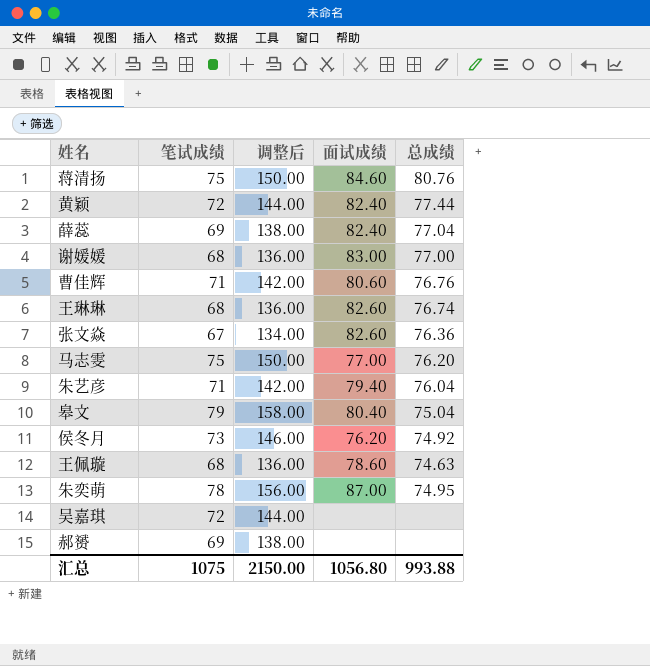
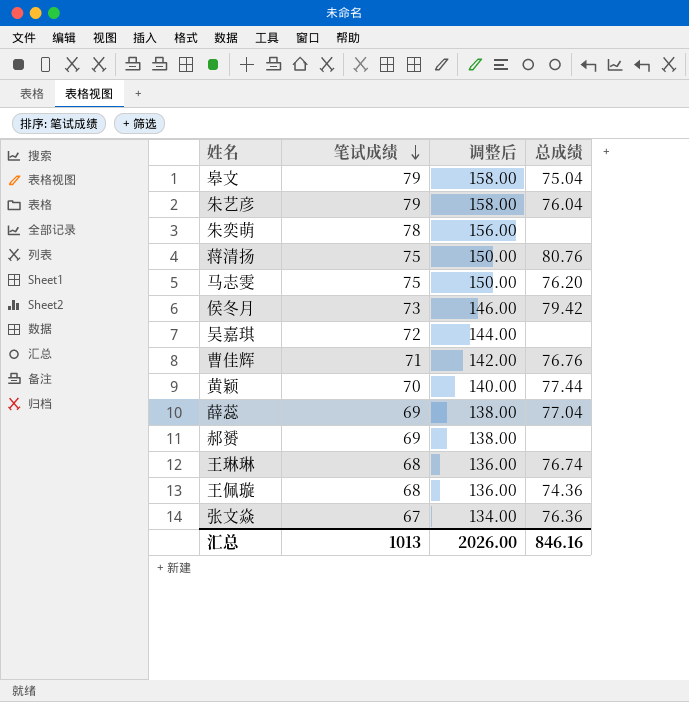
row order: none -> 笔试成绩 descending
column 面试成绩 | position: 4 -> none
row 谢媛媛: 68 | 136.00 | 83.00 | 77.00 -> none
朱艺彦 | 笔试成绩: 71 -> 79
朱艺彦 | 调整后: 142.00 -> 158.00
朱奕萌 | 总成绩: 74.95 -> none
侯冬月 | 总成绩: 74.92 -> 79.42
黄颖 | 笔试成绩: 72 -> 70
黄颖 | 调整后: 144.00 -> 140.00
王佩璇 | 总成绩: 74.63 -> 74.36
汇总 | 笔试成绩: 1075 -> 1013
汇总 | 调整后: 2150.00 -> 2026.00
汇总 | 总成绩: 993.88 -> 846.16

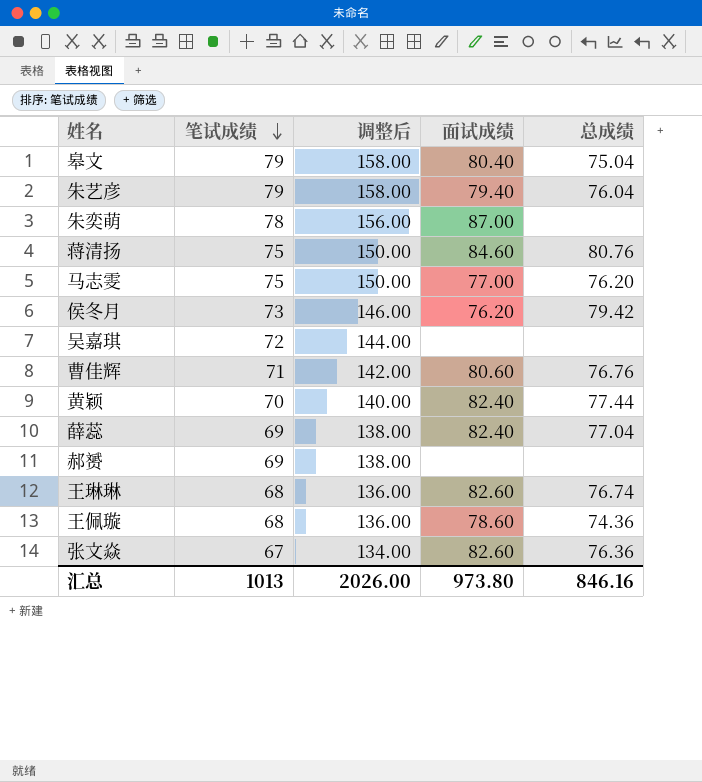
column 面试成绩 | position: none -> 4

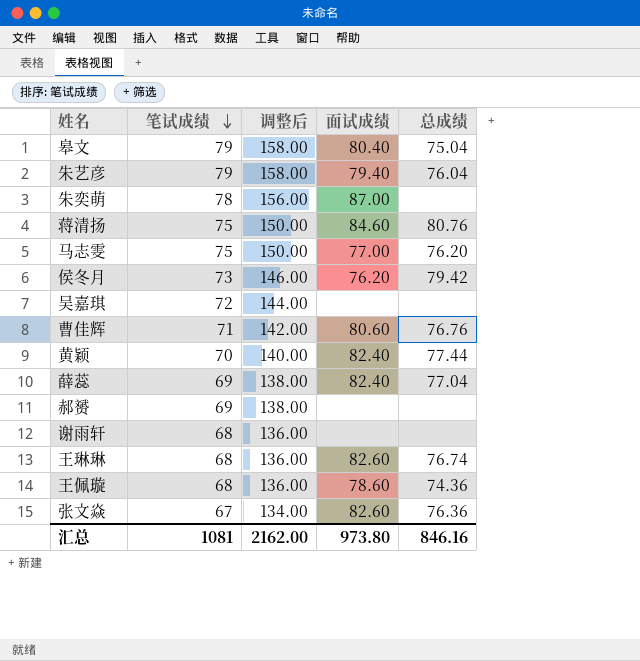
row 谢雨轩: none -> 68 | 136.00 | none | none
汇总 | 笔试成绩: 1013 -> 1081
汇总 | 调整后: 2026.00 -> 2162.00

